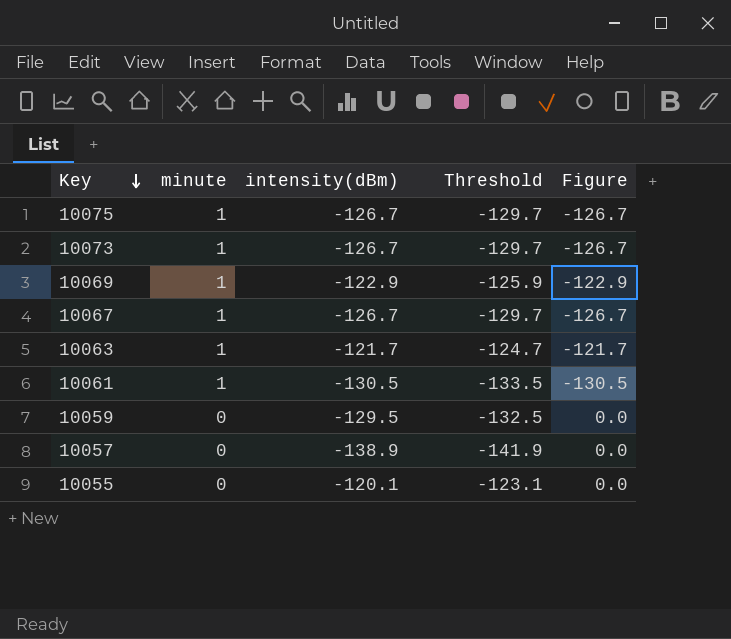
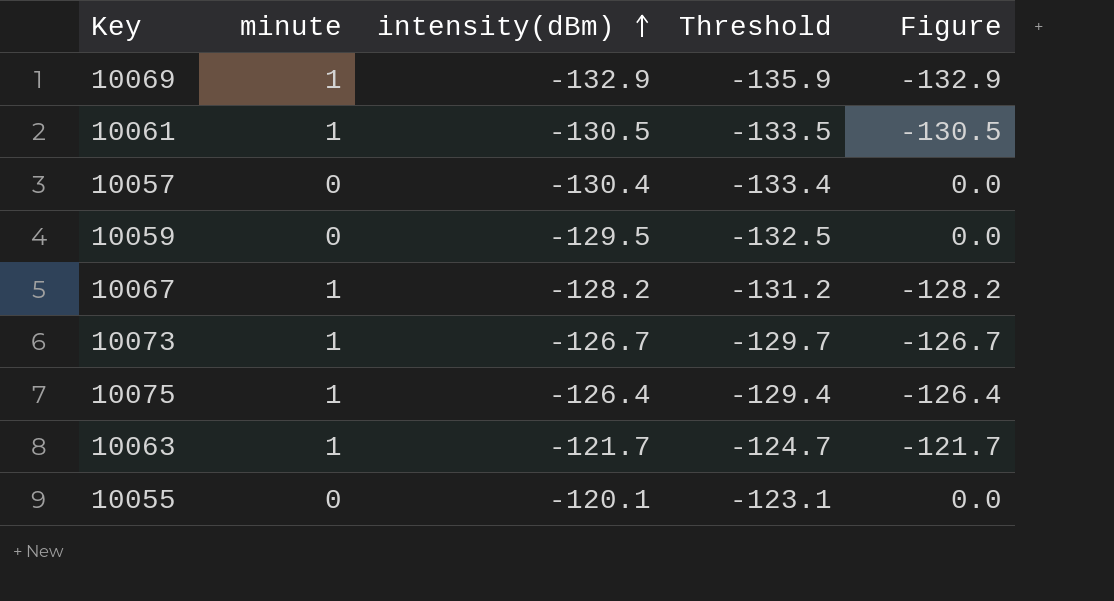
row order: Key descending -> intensity(dBm) ascending
10069 | intensity(dBm): -122.9 -> -132.9
10069 | Threshold: -125.9 -> -135.9
10069 | Figure: -122.9 -> -132.9
10057 | intensity(dBm): -138.9 -> -130.4
10057 | Threshold: -141.9 -> -133.4
10067 | intensity(dBm): -126.7 -> -128.2
10067 | Threshold: -129.7 -> -131.2
10067 | Figure: -126.7 -> -128.2
10075 | intensity(dBm): -126.7 -> -126.4
10075 | Threshold: -129.7 -> -129.4
10075 | Figure: -126.7 -> -126.4

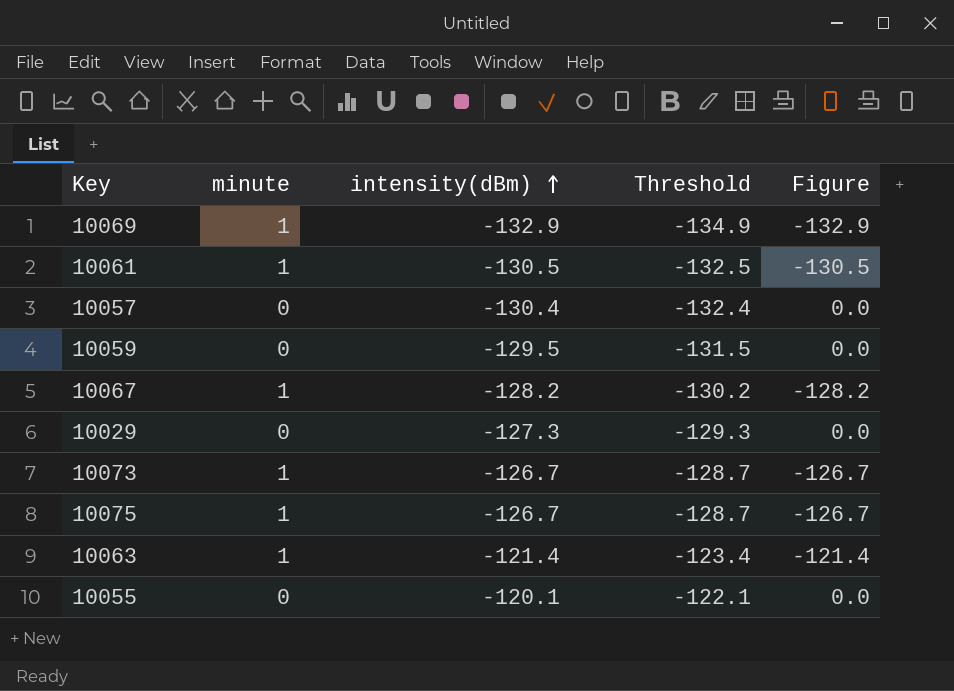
column Threshold | formula: [intensity(dBm)] - 3 -> [intensity(dBm)] - 2
row 10029: none -> 0 | -127.3 | -129.3 | 0.0
10075 | intensity(dBm): -126.4 -> -126.7
10075 | Figure: -126.4 -> -126.7
10063 | intensity(dBm): -121.7 -> -121.4
10063 | Figure: -121.7 -> -121.4

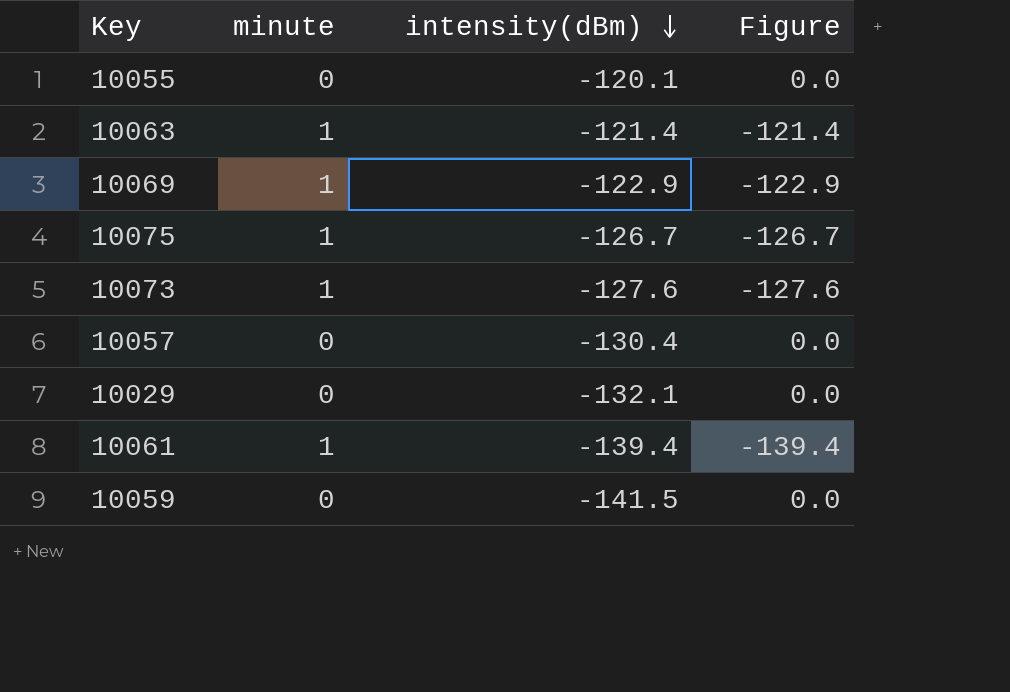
row order: intensity(dBm) ascending -> intensity(dBm) descending
column Threshold | formula: [intensity(dBm)] - 2 -> none
row 10067: 1 | -128.2 | -130.2 | -128.2 -> none
10069 | intensity(dBm): -132.9 -> -122.9
10069 | Figure: -132.9 -> -122.9
10073 | intensity(dBm): -126.7 -> -127.6
10073 | Figure: -126.7 -> -127.6
10029 | intensity(dBm): -127.3 -> -132.1
10061 | intensity(dBm): -130.5 -> -139.4
10061 | Figure: -130.5 -> -139.4
10059 | intensity(dBm): -129.5 -> -141.5

